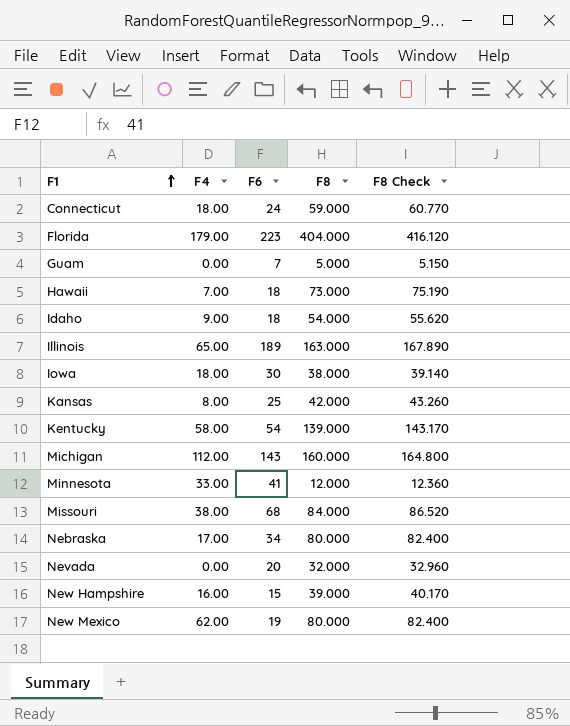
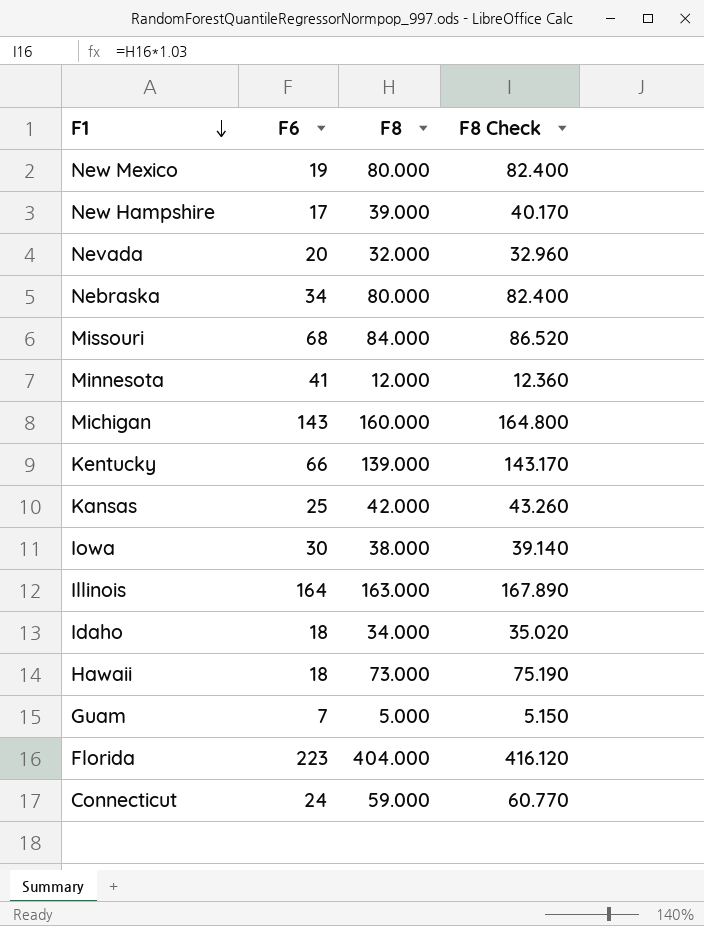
row order: F1 ascending -> F1 descending
column F4 | position: 2 -> none
New Hampshire | F6: 15 -> 17
Kentucky | F6: 54 -> 66
Illinois | F6: 189 -> 164
Idaho | F8: 54.000 -> 34.000
Idaho | F8 Check: 55.620 -> 35.020

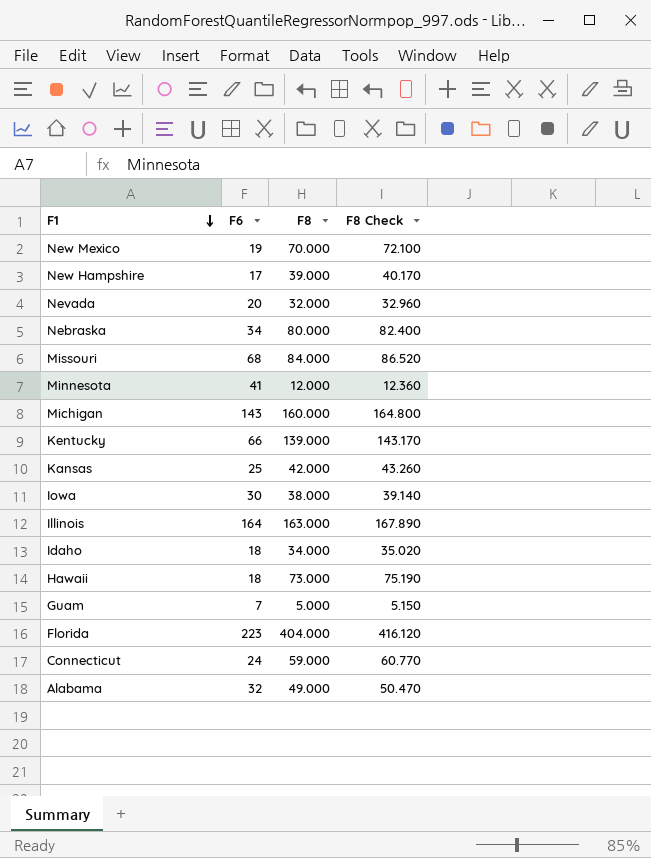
New Mexico | F8: 80.000 -> 70.000
New Mexico | F8 Check: 82.400 -> 72.100
row Alabama: none -> 32 | 49.000 | 50.470

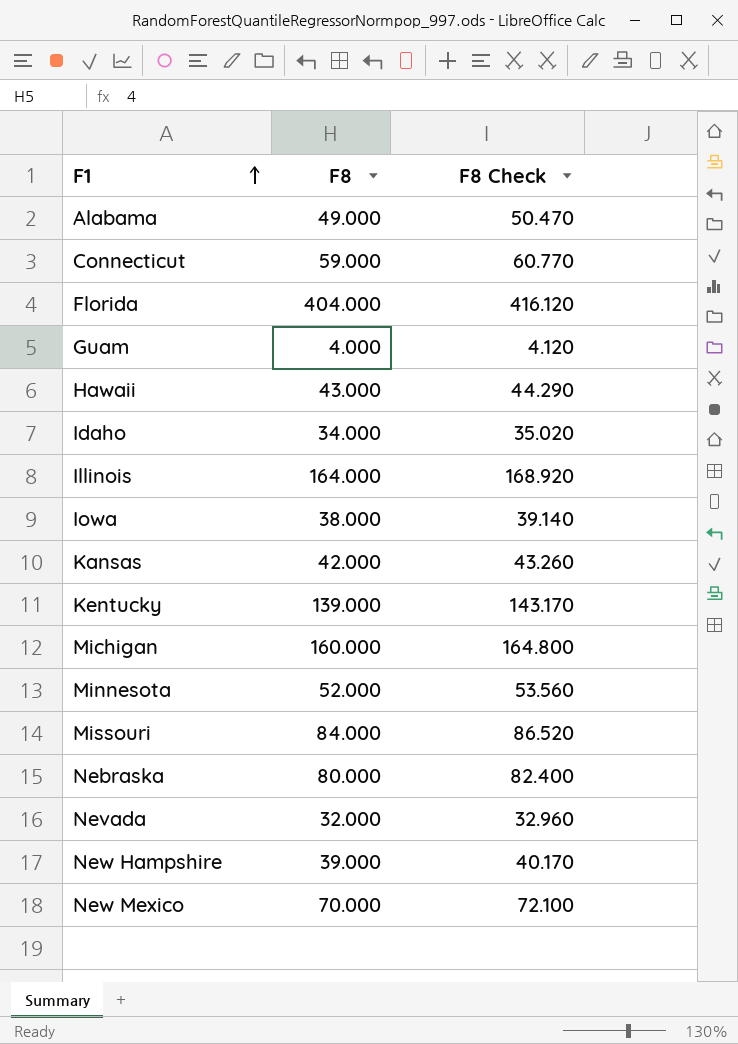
row order: F1 descending -> F1 ascending
column F6 | position: 2 -> none
Guam | F8: 5.000 -> 4.000
Guam | F8 Check: 5.150 -> 4.120
Hawaii | F8: 73.000 -> 43.000
Hawaii | F8 Check: 75.190 -> 44.290
Illinois | F8: 163.000 -> 164.000
Illinois | F8 Check: 167.890 -> 168.920
Minnesota | F8: 12.000 -> 52.000
Minnesota | F8 Check: 12.360 -> 53.560

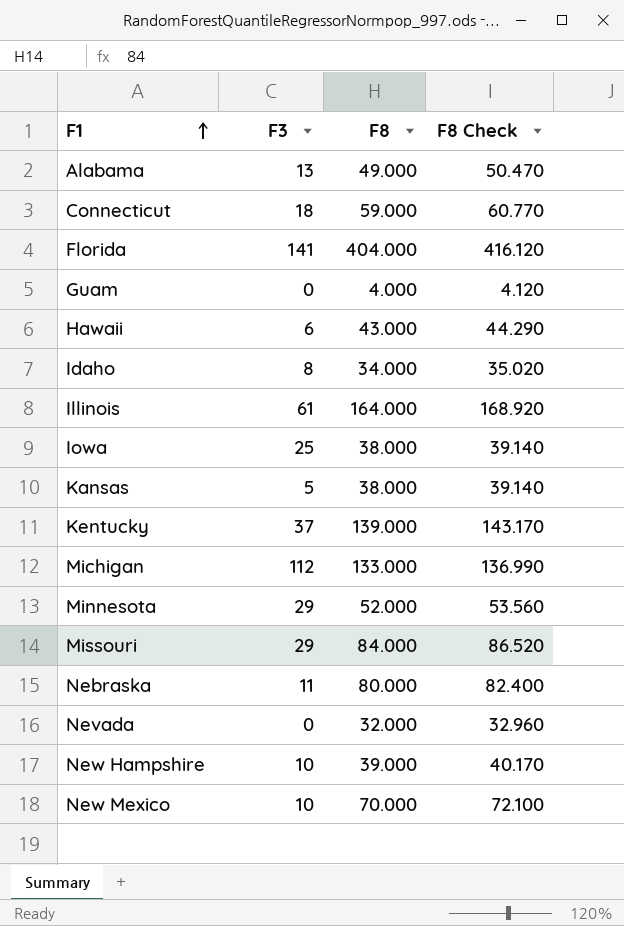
column F3 | position: none -> 2
Kansas | F8: 42.000 -> 38.000
Kansas | F8 Check: 43.260 -> 39.140
Michigan | F8: 160.000 -> 133.000
Michigan | F8 Check: 164.800 -> 136.990

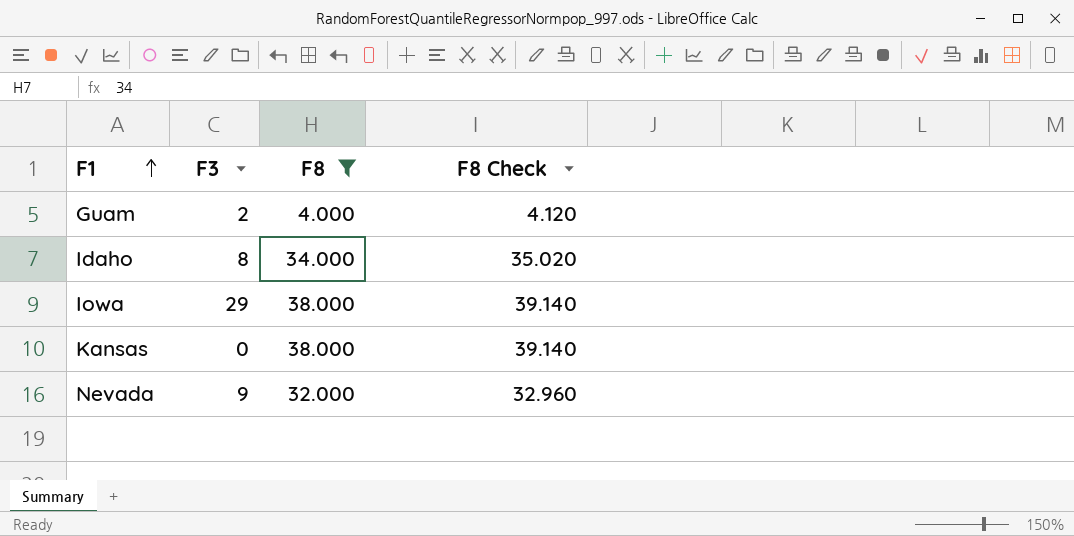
filter: none -> F8 <= 38.000
Guam | F3: 0 -> 2
Iowa | F3: 25 -> 29
Kansas | F3: 5 -> 0
Nevada | F3: 0 -> 9

